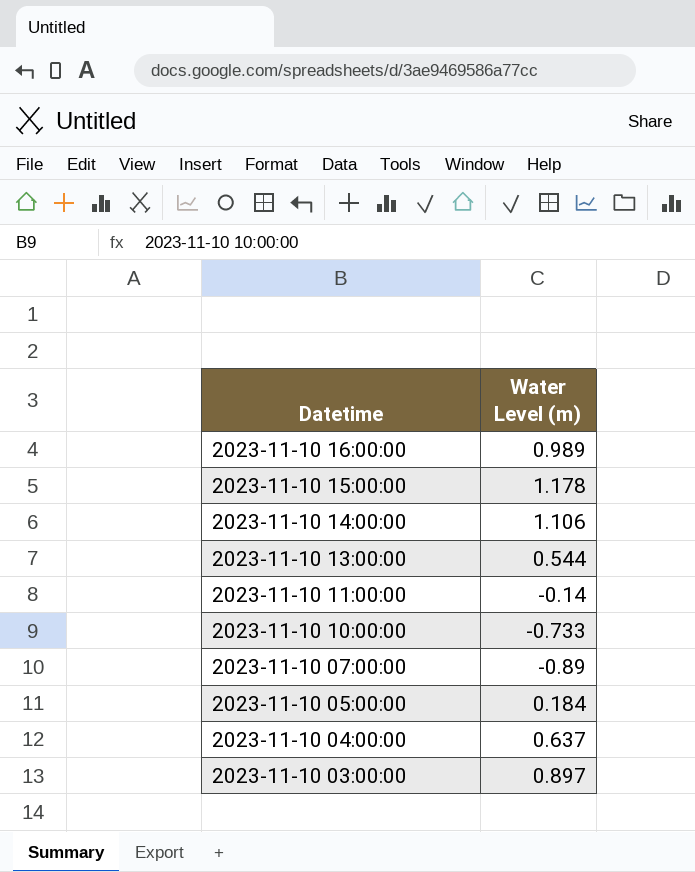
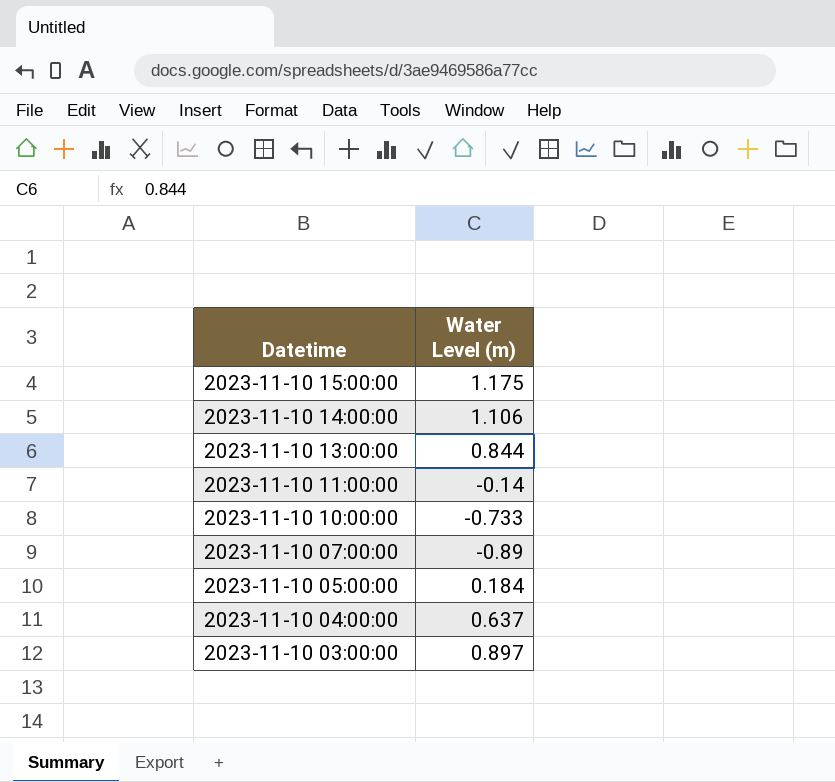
row 2023-11-10 16:00:00: 0.989 -> none
2023-11-10 15:00:00 | Water Level (m): 1.178 -> 1.175
2023-11-10 13:00:00 | Water Level (m): 0.544 -> 0.844

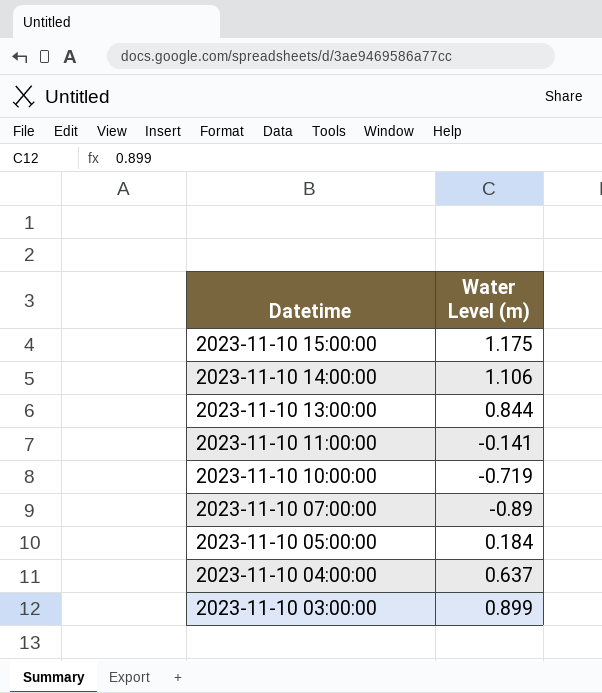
2023-11-10 11:00:00 | Water Level (m): -0.14 -> -0.141
2023-11-10 10:00:00 | Water Level (m): -0.733 -> -0.719
2023-11-10 03:00:00 | Water Level (m): 0.897 -> 0.899

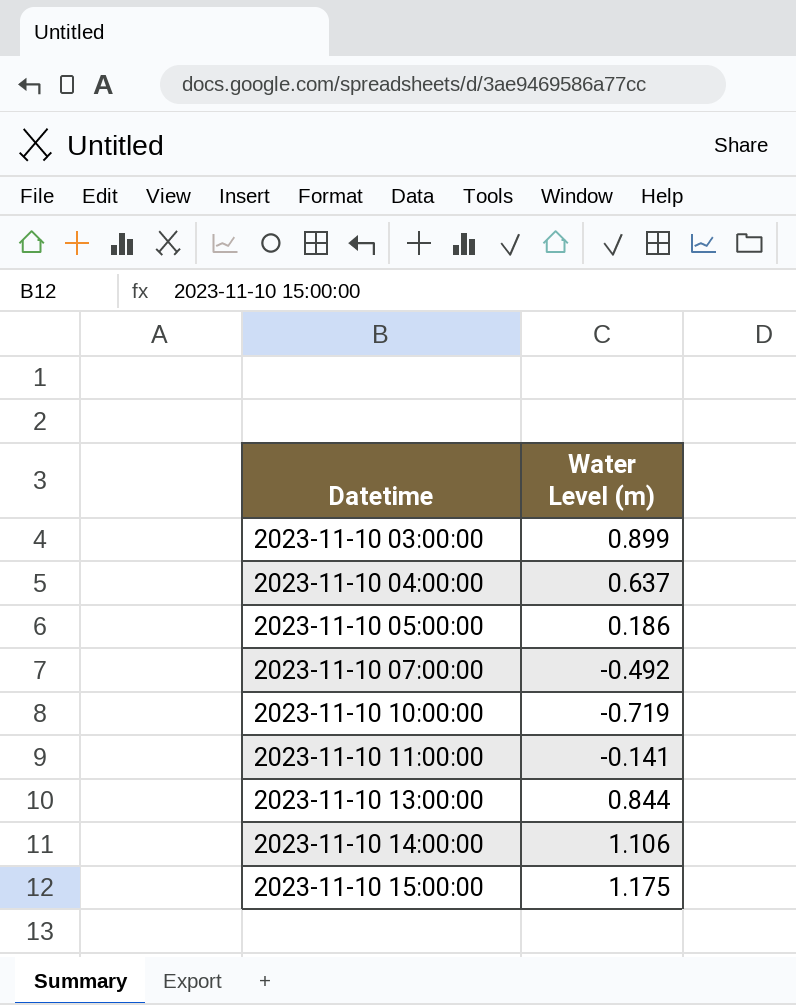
row order: Datetime descending -> Datetime ascending
2023-11-10 05:00:00 | Water Level (m): 0.184 -> 0.186
2023-11-10 07:00:00 | Water Level (m): -0.89 -> -0.492

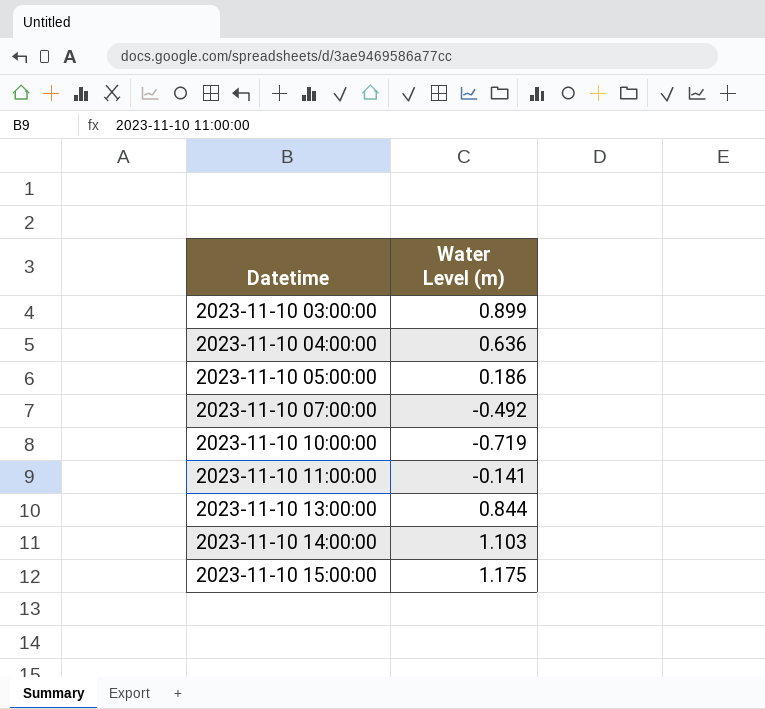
2023-11-10 04:00:00 | Water Level (m): 0.637 -> 0.636
2023-11-10 14:00:00 | Water Level (m): 1.106 -> 1.103

